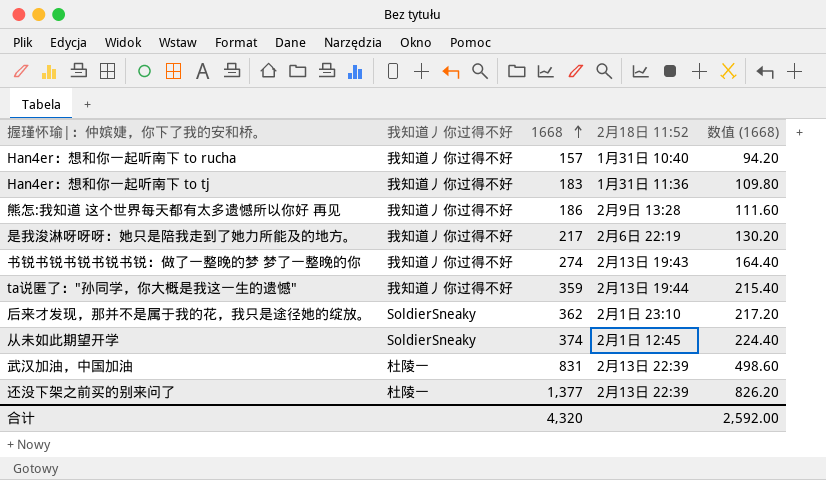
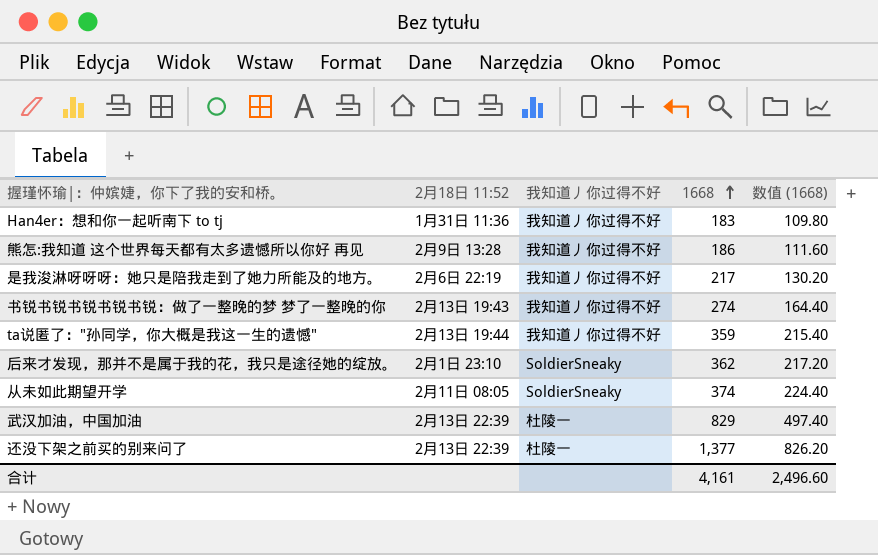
column 2月18日 11:52 | position: 4 -> 2
row Han4er：想和你一起听南下 to rucha: 我知道丿你过得不好 | 157 | 1月31日 10:40 | 94.20 -> none
从未如此期望开学 | 2月18日 11:52: 2月1日 12:45 -> 2月11日 08:05
武汉加油，中国加油 | 1668: 831 -> 829
武汉加油，中国加油 | 数值 (1668): 498.60 -> 497.40
合计 | 1668: 4,320 -> 4,161
合计 | 数值 (1668): 2,592.00 -> 2,496.60

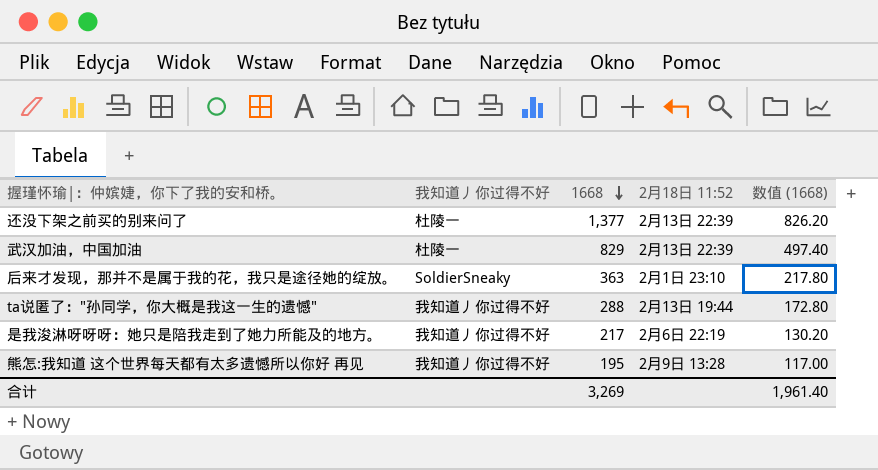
row order: 1668 ascending -> 1668 descending
column 2月18日 11:52 | position: 2 -> 4
row Han4er：想和你一起听南下 to tj: 1月31日 11:36 | 我知道丿你过得不好 | 183 | 109.80 -> none
row 书锐书锐书锐书锐书锐：做了一整晚的梦 梦了一整晚的你: 2月13日 19:43 | 我知道丿你过得不好 | 274 | 164.40 -> none
row 从未如此期望开学: 2月11日 08:05 | SoldierSneaky | 374 | 224.40 -> none
后来才发现，那并不是属于我的花，我只是途径她的绽放。 | 1668: 362 -> 363
后来才发现，那并不是属于我的花，我只是途径她的绽放。 | 数值 (1668): 217.20 -> 217.80
ta说匿了："孙同学，你大概是我这一生的遗憾" | 1668: 359 -> 288
ta说匿了："孙同学，你大概是我这一生的遗憾" | 数值 (1668): 215.40 -> 172.80
熊怎:我知道 这个世界每天都有太多遗憾所以你好 再见 | 1668: 186 -> 195
熊怎:我知道 这个世界每天都有太多遗憾所以你好 再见 | 数值 (1668): 111.60 -> 117.00
合计 | 1668: 4,161 -> 3,269
合计 | 数值 (1668): 2,496.60 -> 1,961.40

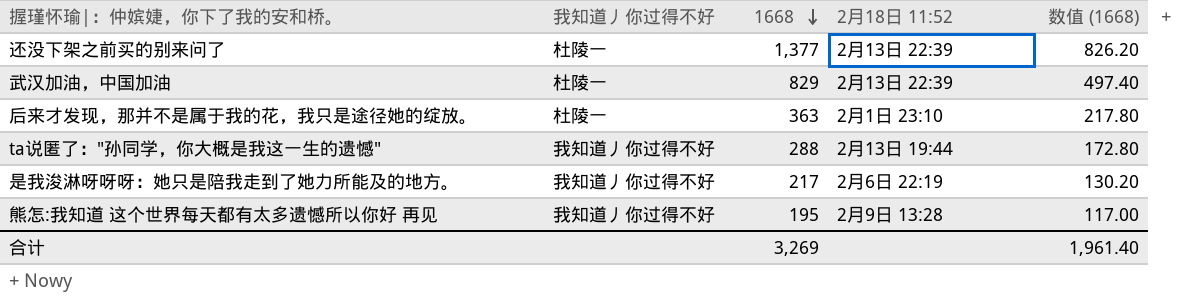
后来才发现，那并不是属于我的花，我只是途径她的绽放。 | 我知道丿你过得不好: SoldierSneaky -> 杜陵一

